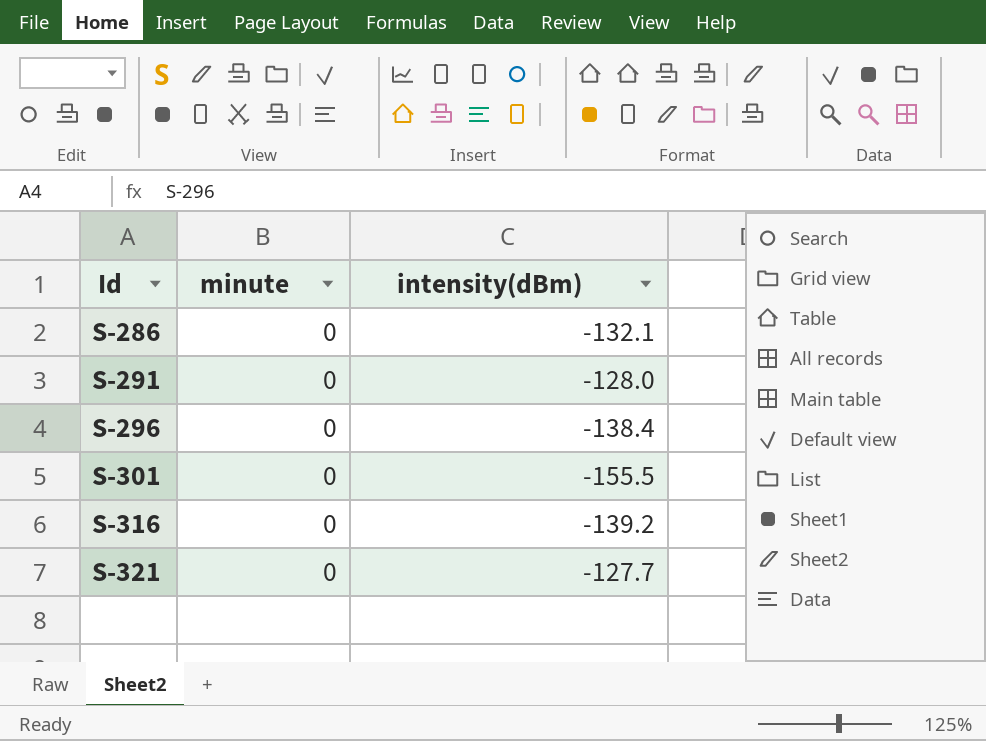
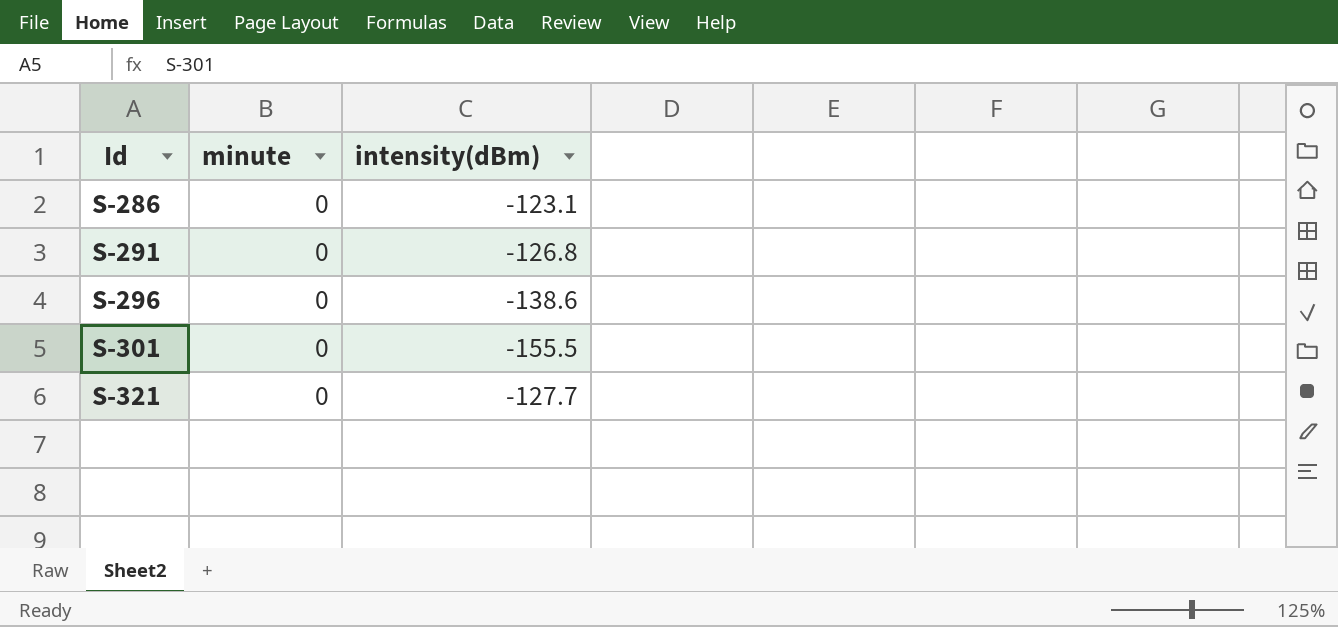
row S-316: 0 | -139.2 -> none
S-286 | intensity(dBm): -132.1 -> -123.1
S-291 | intensity(dBm): -128.0 -> -126.8
S-296 | intensity(dBm): -138.4 -> -138.6

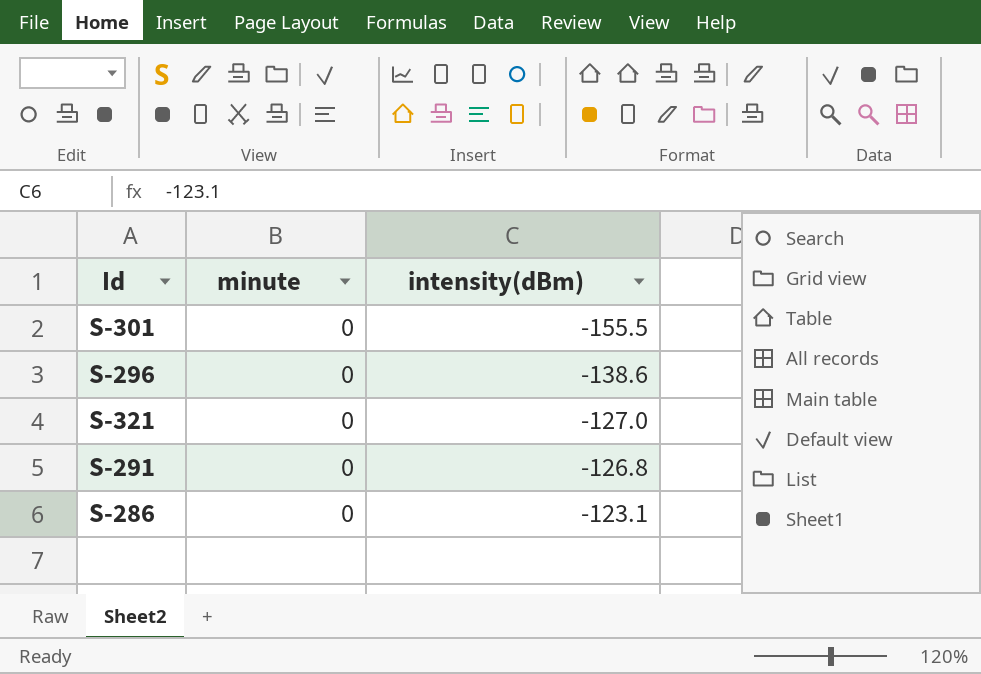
row order: Id ascending -> intensity(dBm) ascending
S-321 | intensity(dBm): -127.7 -> -127.0

